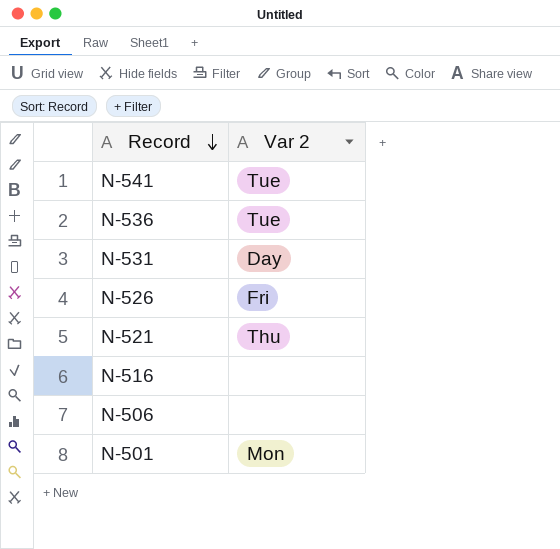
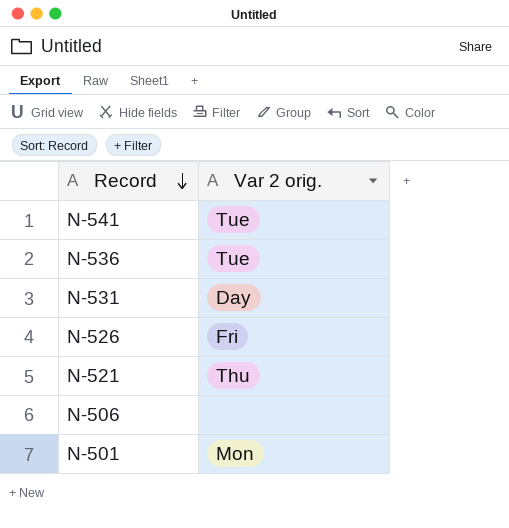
column name: Var 2 -> Var 2 orig.
row N-516: none -> none

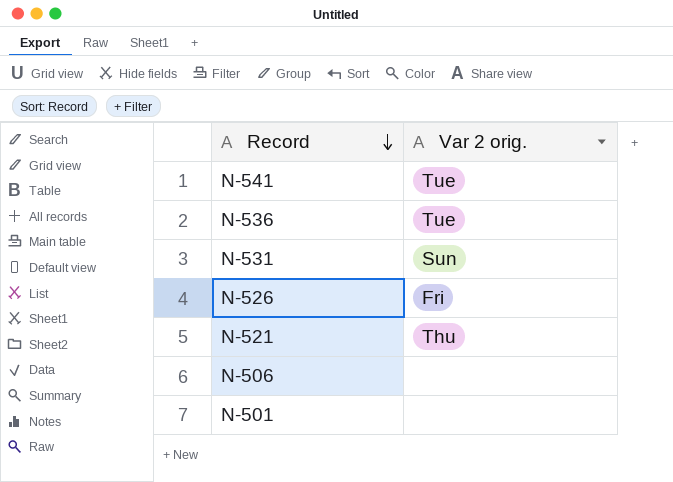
N-531 | Var 2 orig.: Day -> Sun
N-501 | Var 2 orig.: Mon -> none

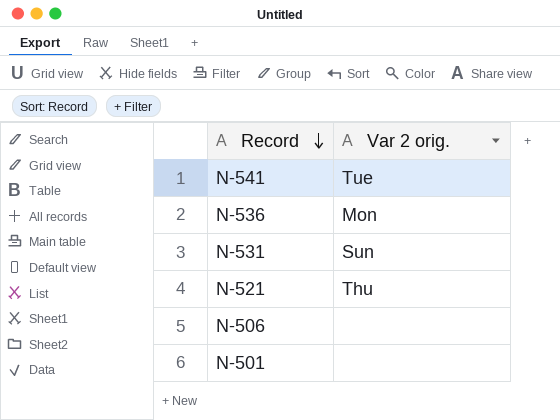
row N-526: Fri -> none
N-536 | Var 2 orig.: Tue -> Mon

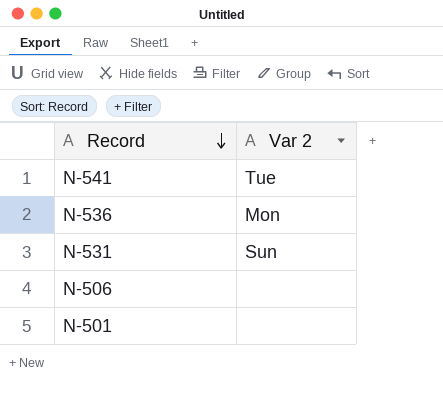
column name: Var 2 orig. -> Var 2
row N-521: Thu -> none

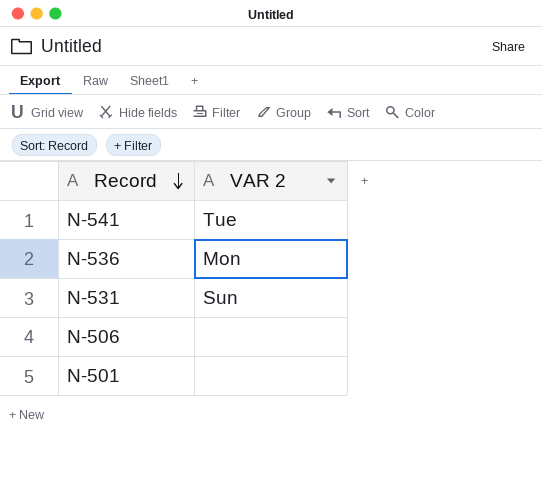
column name: Var 2 -> VAR 2

